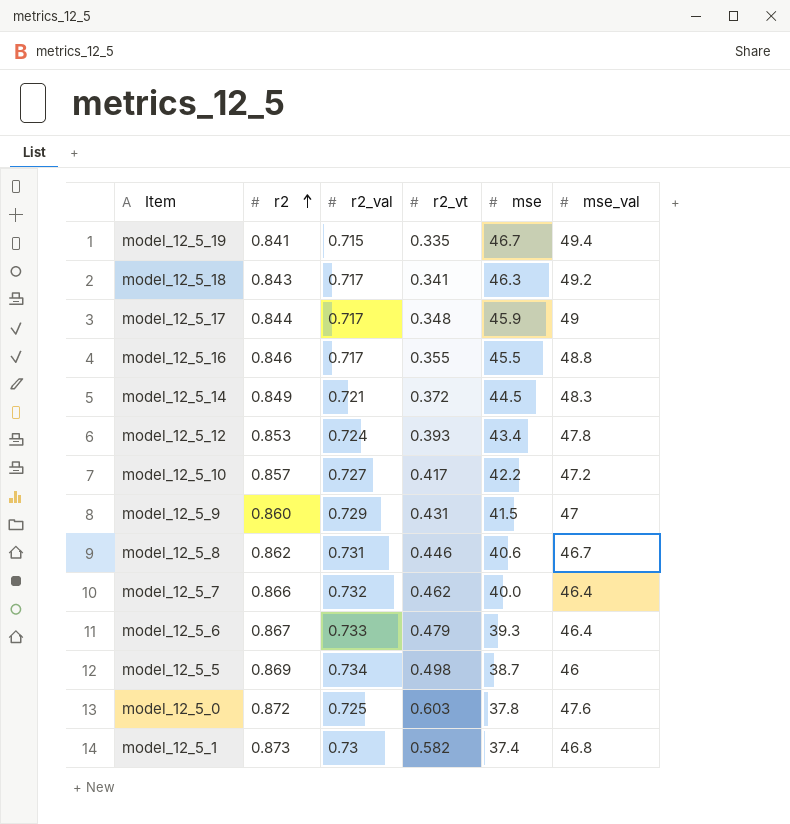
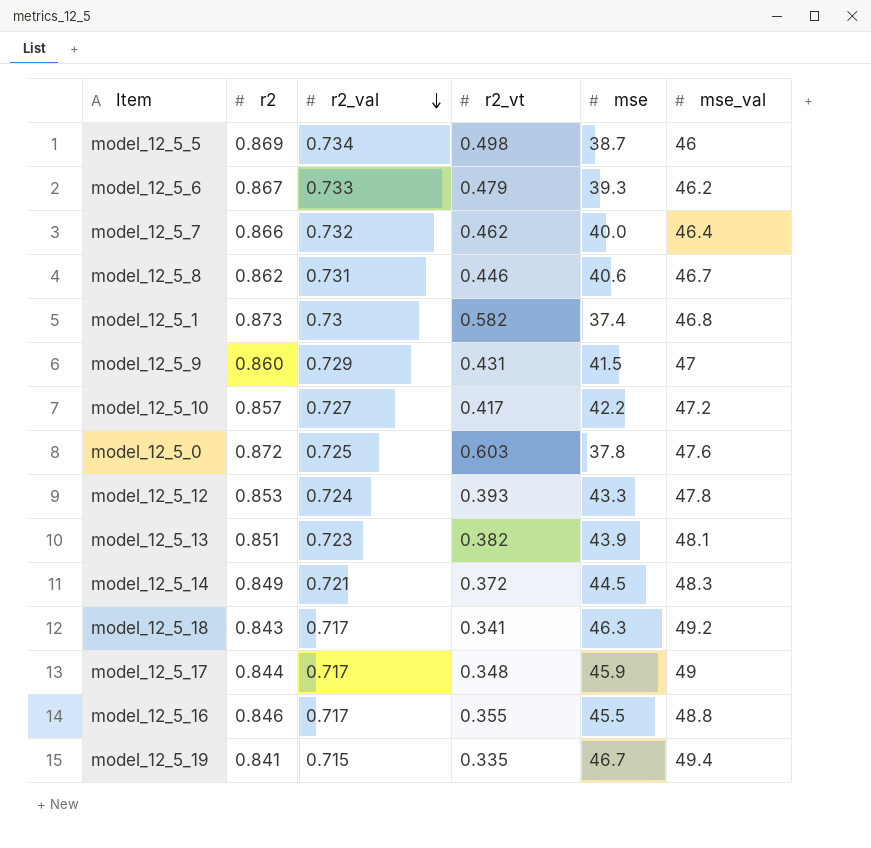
row order: r2 ascending -> r2_val descending
model_12_5_6 | mse_val: 46.4 -> 46.2
model_12_5_12 | mse: 43.4 -> 43.3
row model_12_5_13: none -> 0.851 | 0.723 | 0.382 | 43.9 | 48.1

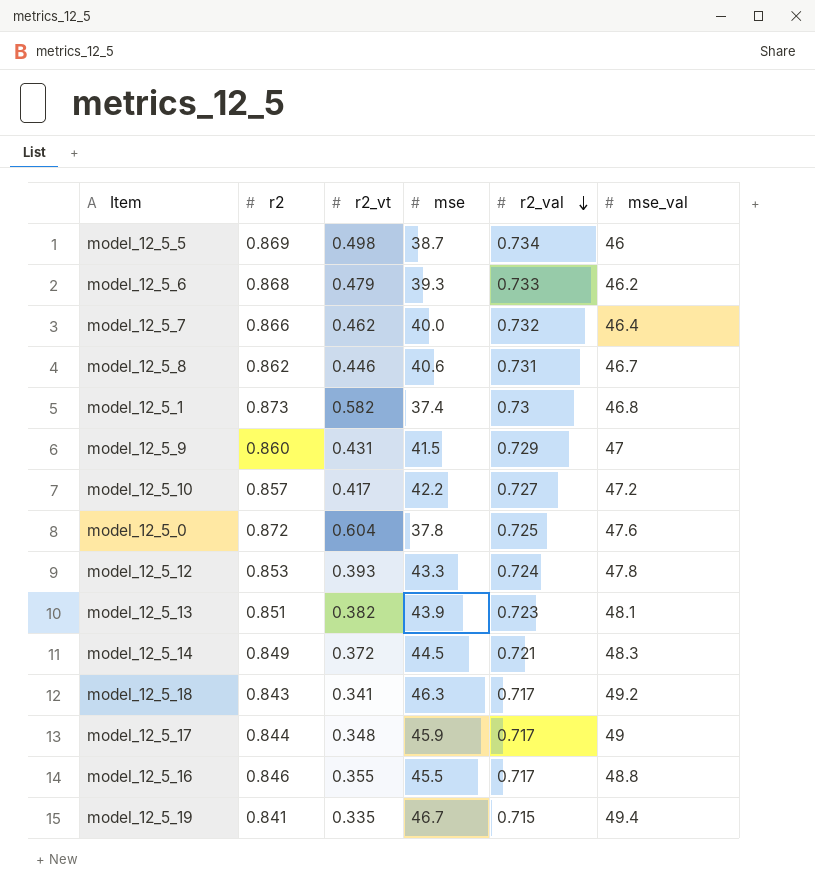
column r2_val | position: 3 -> 5
model_12_5_6 | r2: 0.867 -> 0.868
model_12_5_0 | r2_vt: 0.603 -> 0.604

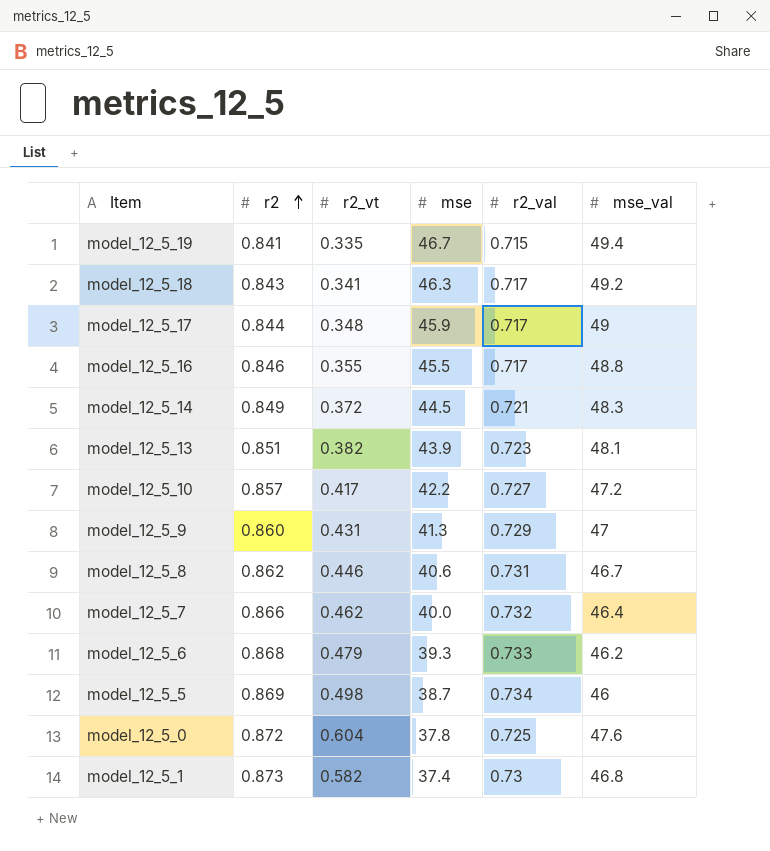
row order: r2_val descending -> r2 ascending
row model_12_5_12: 0.853 | 0.393 | 43.3 | 0.724 | 47.8 -> none
model_12_5_9 | mse: 41.5 -> 41.3

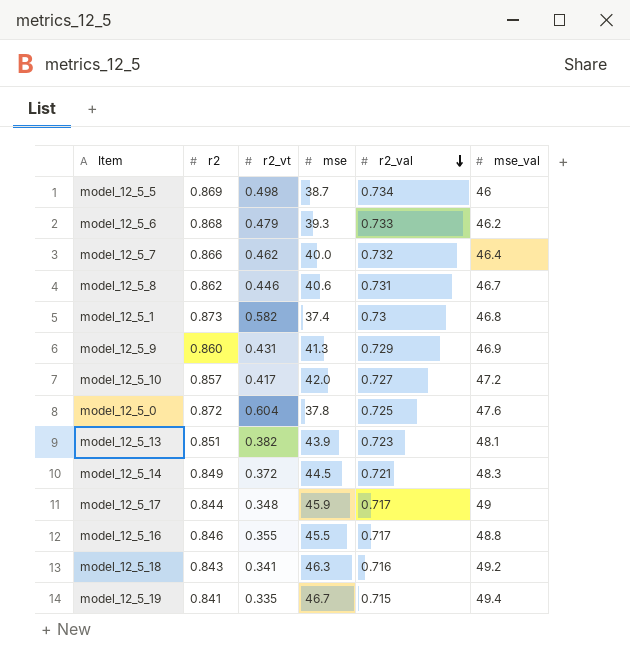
row order: r2 ascending -> r2_val descending
model_12_5_9 | mse_val: 47 -> 46.9
model_12_5_10 | mse: 42.2 -> 42.0
model_12_5_18 | r2_val: 0.717 -> 0.716

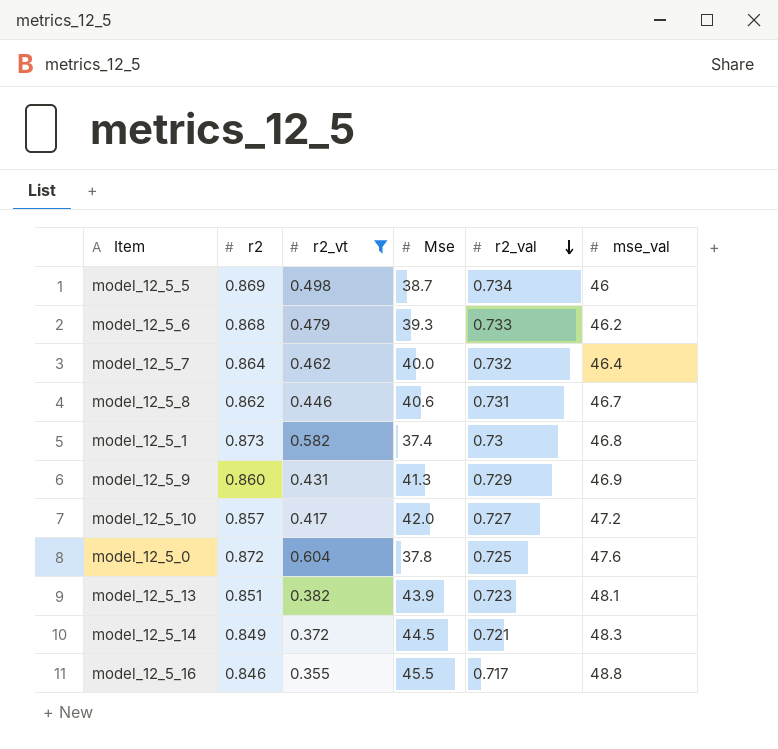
filter: none -> r2_vt >= 0.355
column name: mse -> Mse
model_12_5_7 | r2: 0.866 -> 0.864

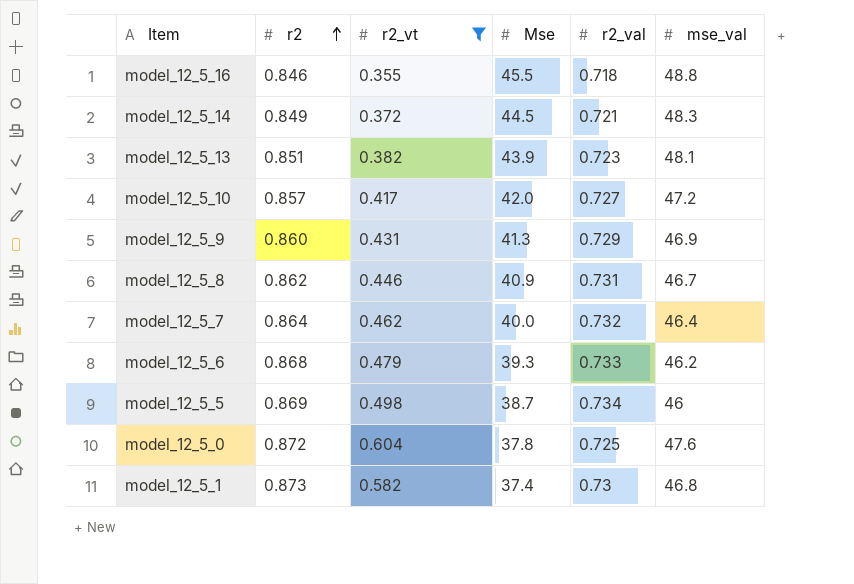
row order: r2_val descending -> r2 ascending
model_12_5_16 | r2_val: 0.717 -> 0.718
model_12_5_8 | Mse: 40.6 -> 40.9

